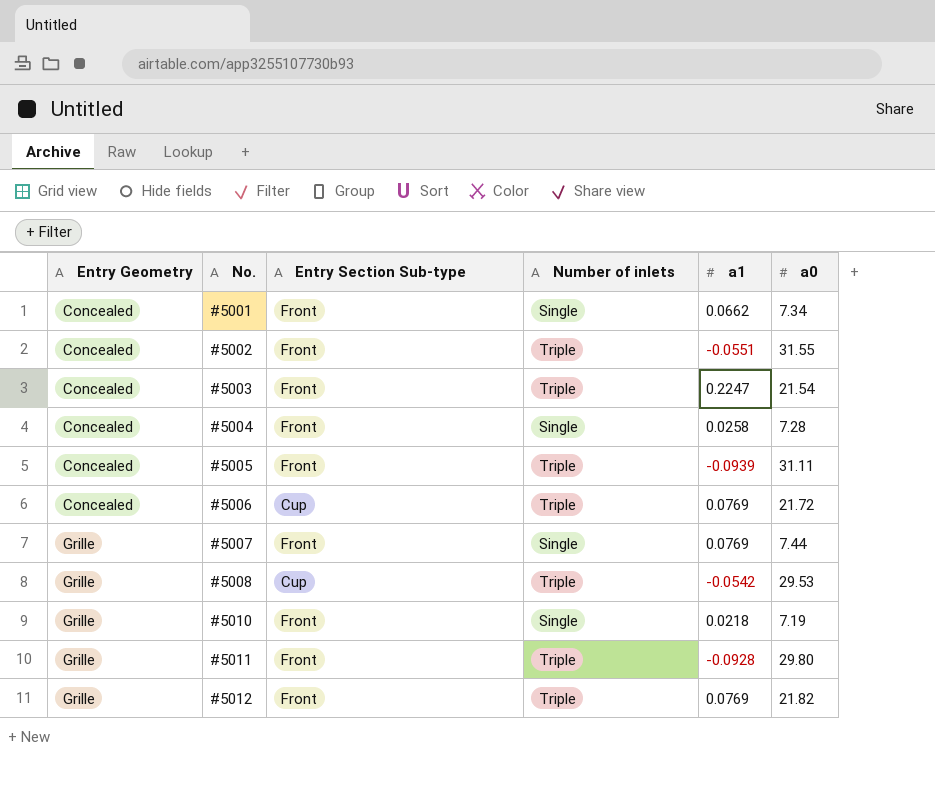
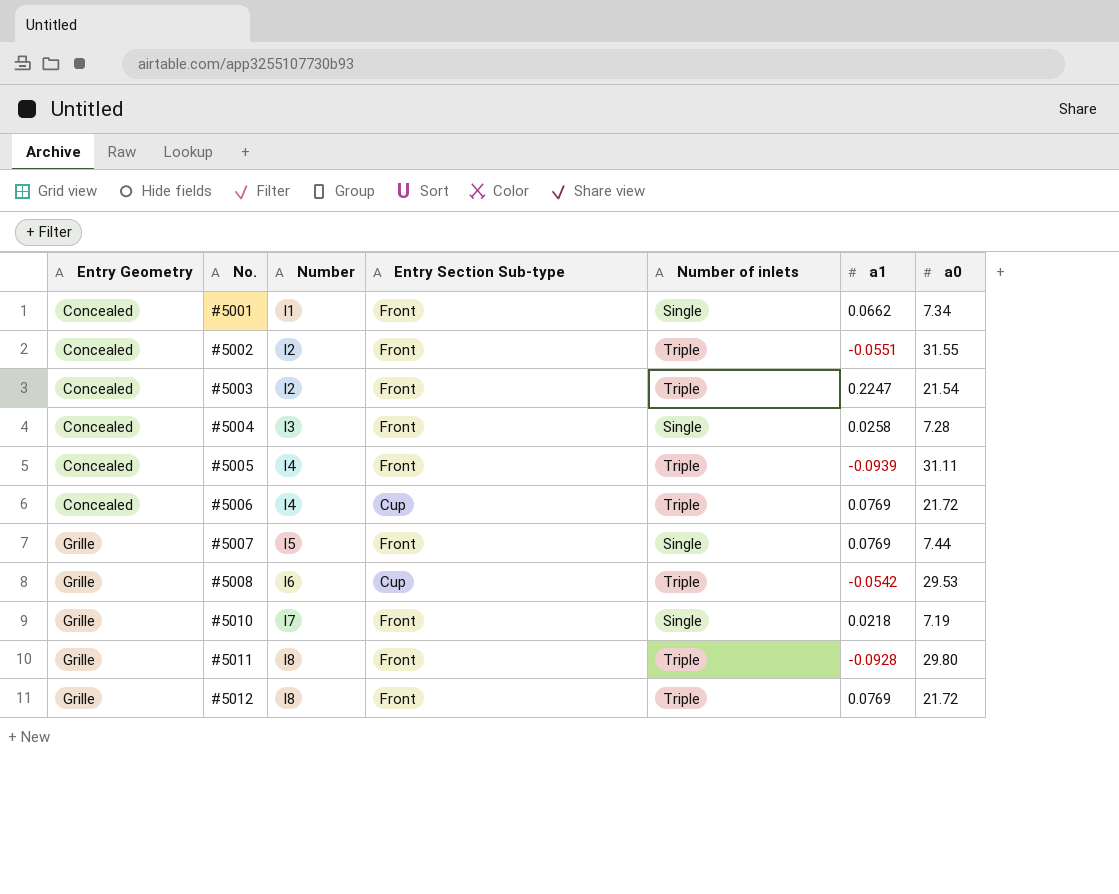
column Number | position: none -> 3
#5012 | a0: 21.82 -> 21.72

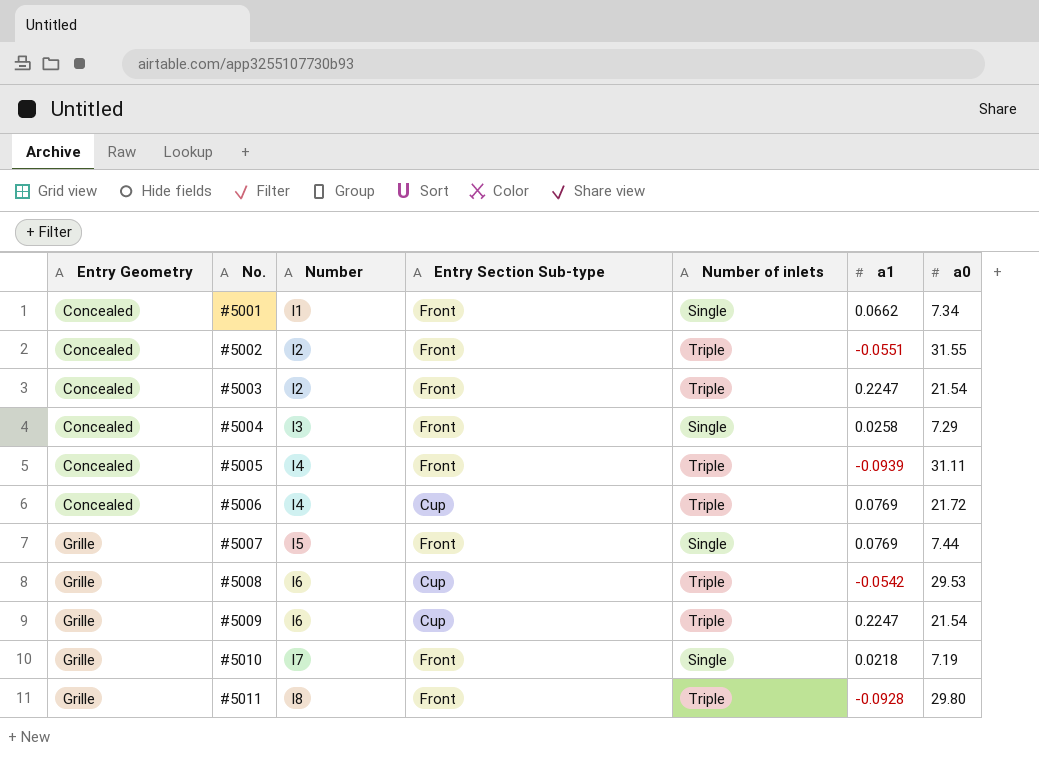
row #5012: Grille | I8 | Front | Triple | 0.0769 | 21.72 -> none
#5004 | a0: 7.28 -> 7.29
row #5009: none -> Grille | I6 | Cup | Triple | 0.2247 | 21.54

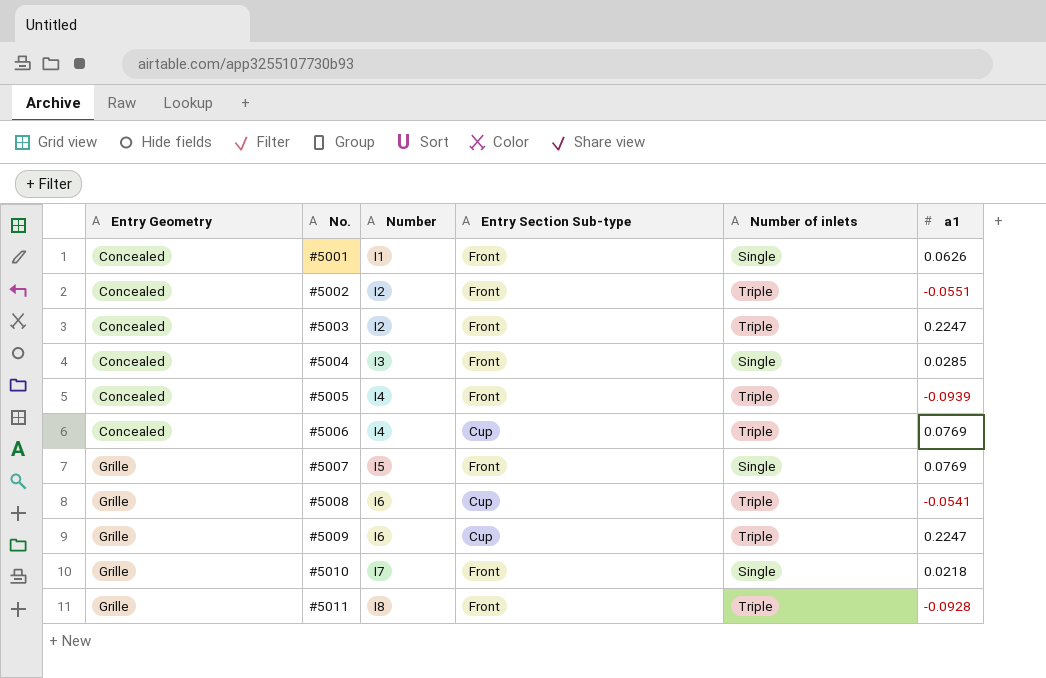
column a0 | position: 7 -> none
#5001 | a1: 0.0662 -> 0.0626
#5004 | a1: 0.0258 -> 0.0285
#5008 | a1: -0.0542 -> -0.0541

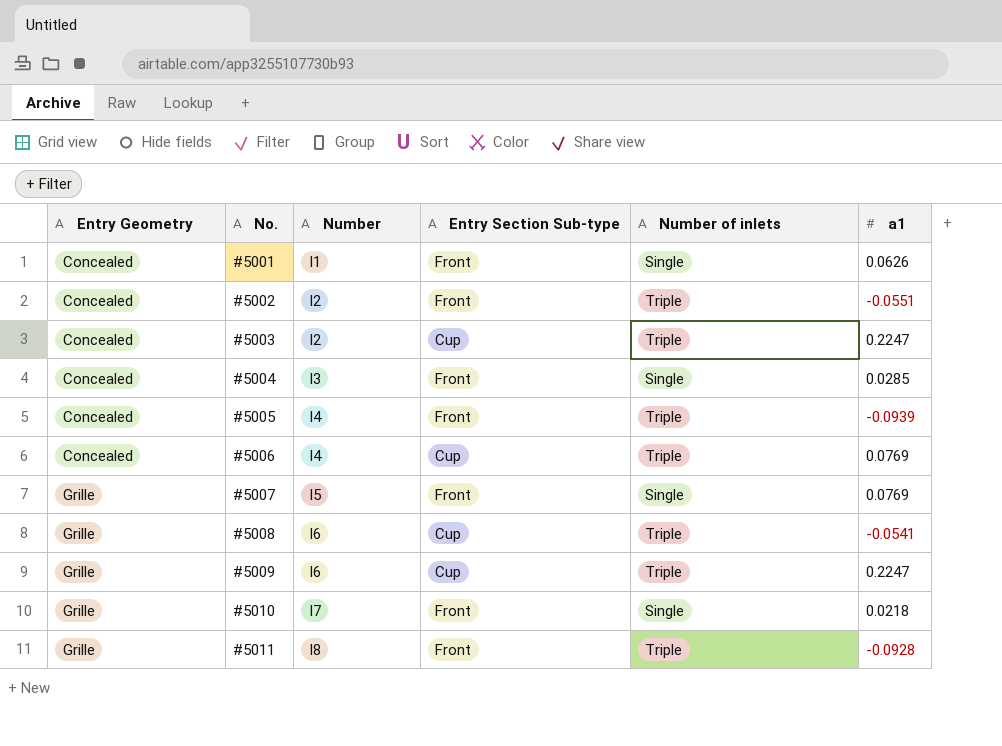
#5003 | Entry Section Sub-type: Front -> Cup

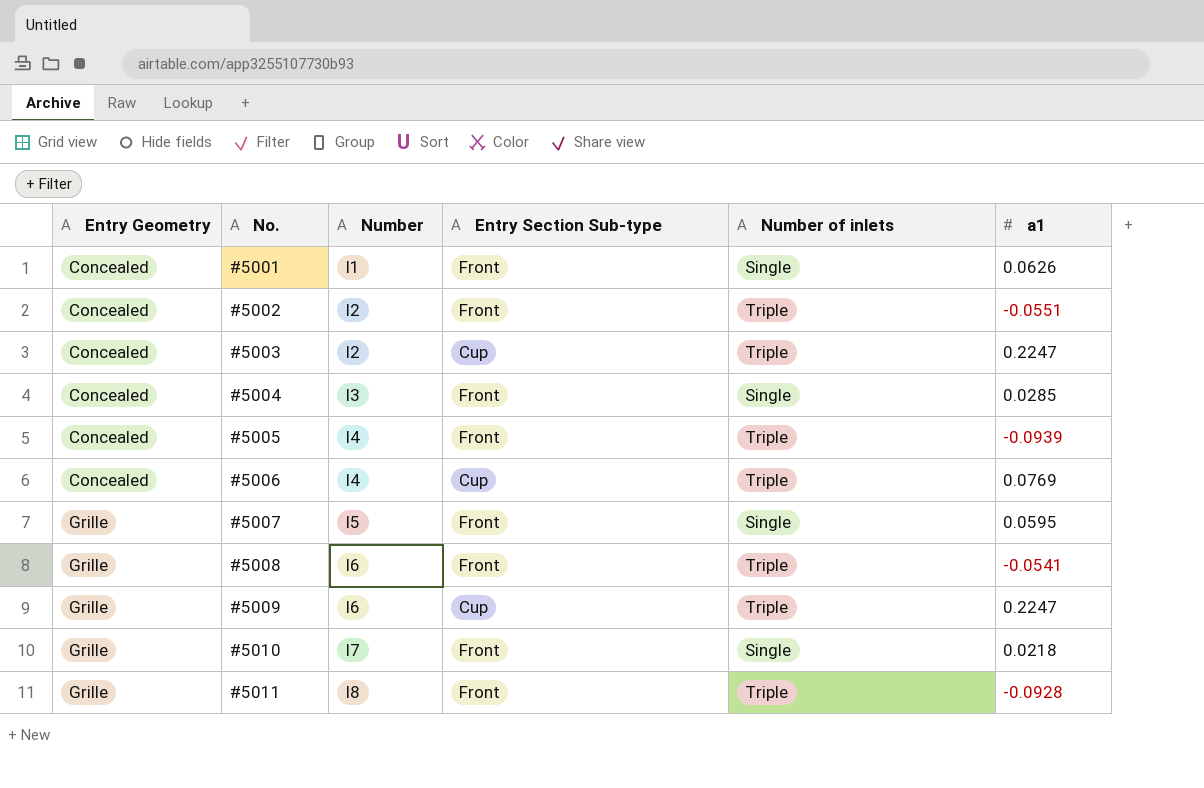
#5007 | a1: 0.0769 -> 0.0595
#5008 | Entry Section Sub-type: Cup -> Front

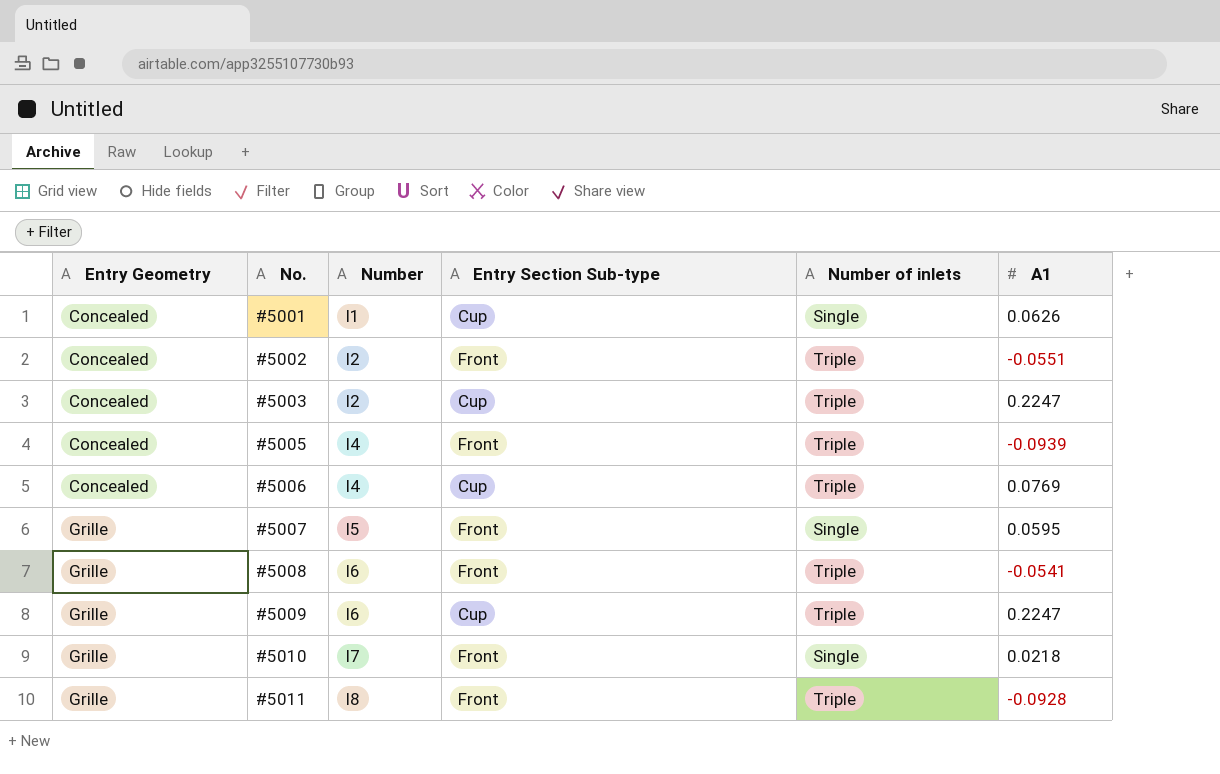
column name: a1 -> A1
row #5004: Concealed | I3 | Front | Single | 0.0285 -> none
#5001 | Entry Section Sub-type: Front -> Cup

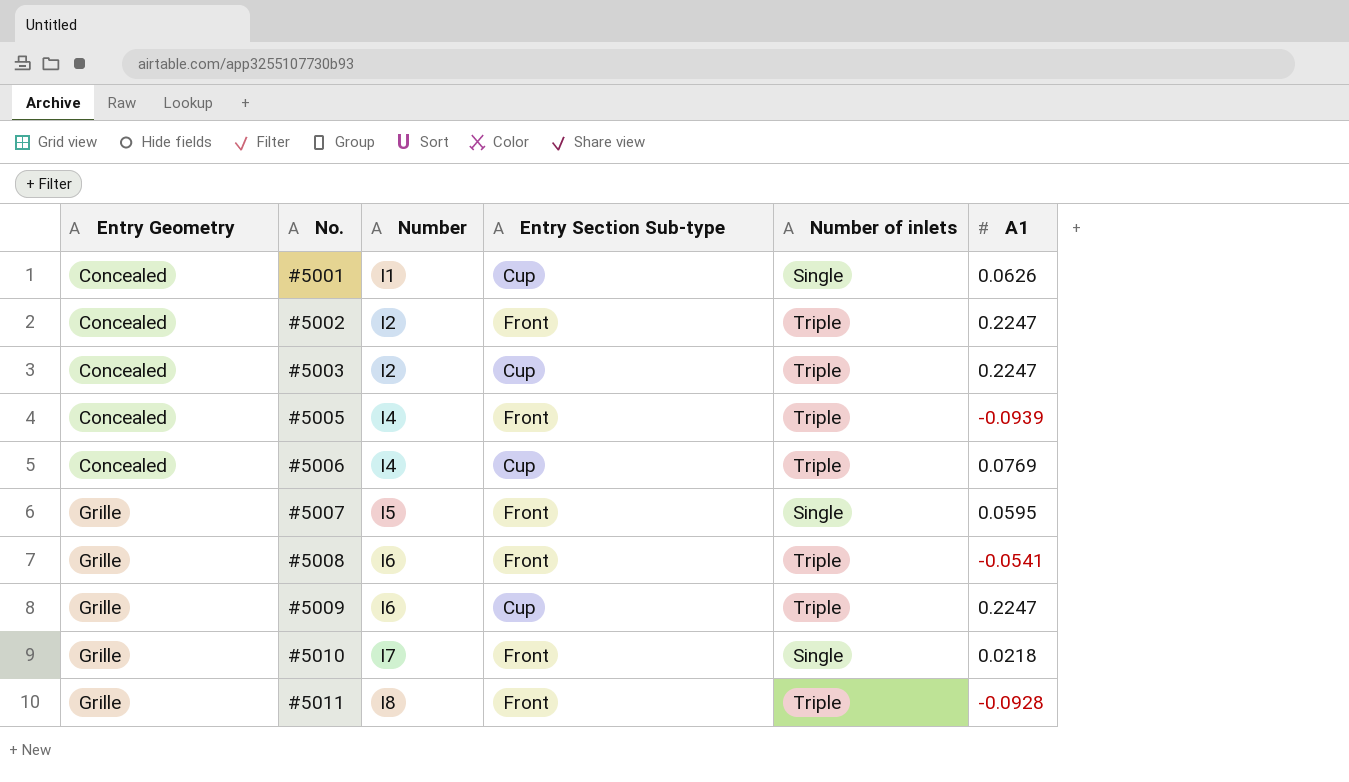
#5002 | A1: -0.0551 -> 0.2247

